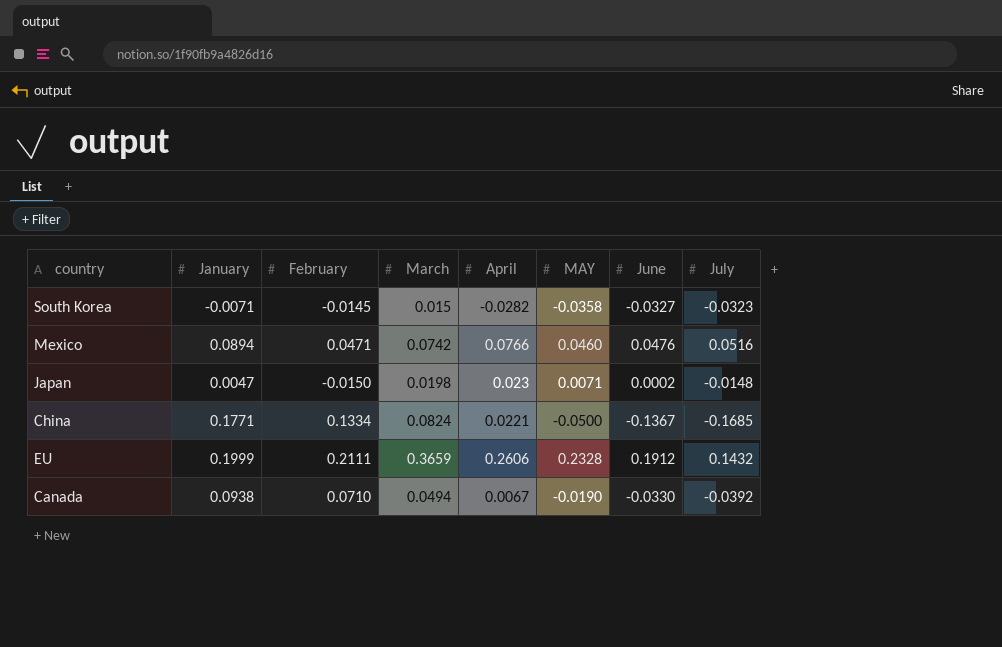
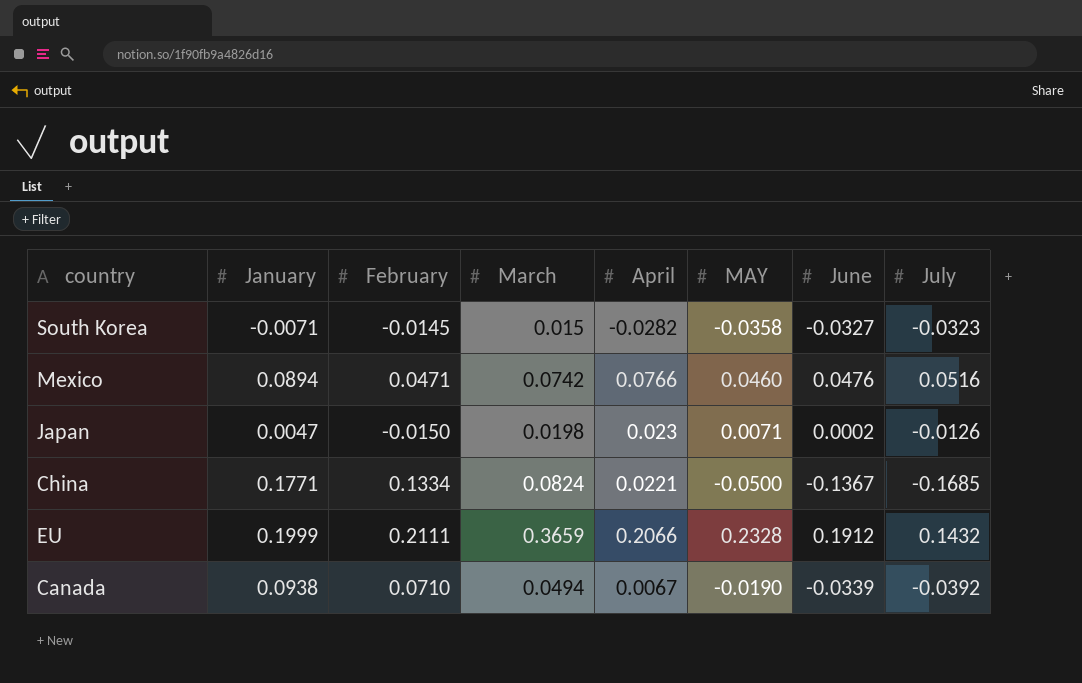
Japan | July: -0.0148 -> -0.0126
EU | April: 0.2606 -> 0.2066
Canada | June: -0.0330 -> -0.0339

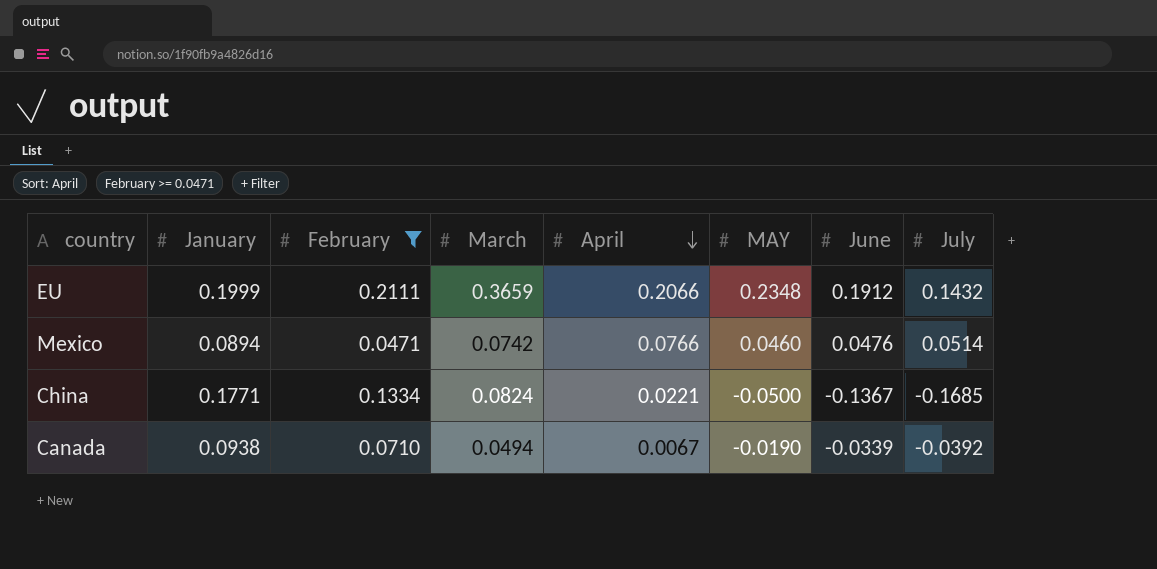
filter: none -> February >= 0.0471
row order: none -> April descending
EU | MAY: 0.2328 -> 0.2348
Mexico | July: 0.0516 -> 0.0514

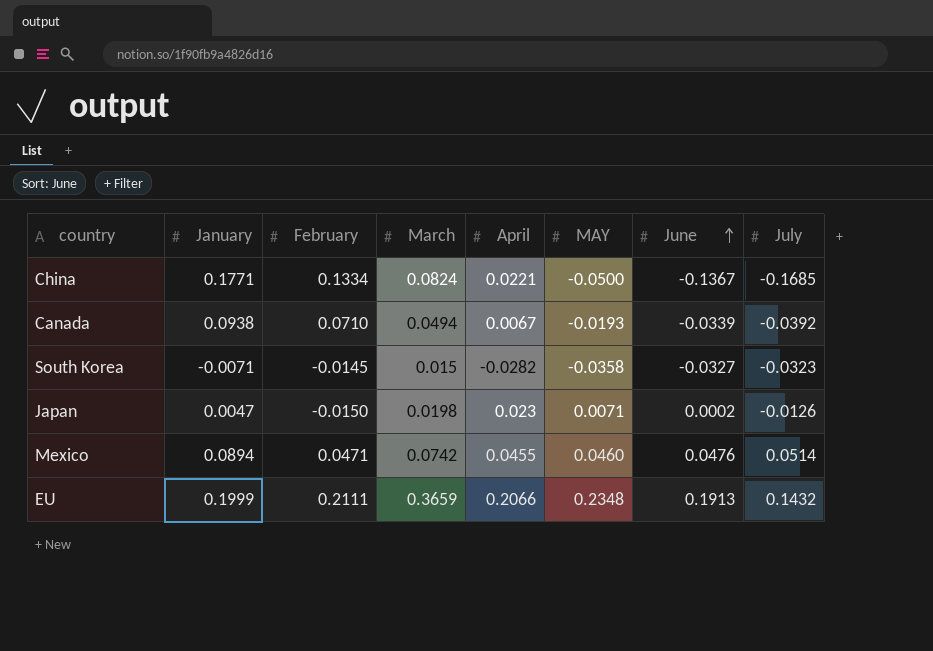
filter: February >= 0.0471 -> none
row order: April descending -> June ascending
Canada | MAY: -0.0190 -> -0.0193
Mexico | April: 0.0766 -> 0.0455
EU | June: 0.1912 -> 0.1913

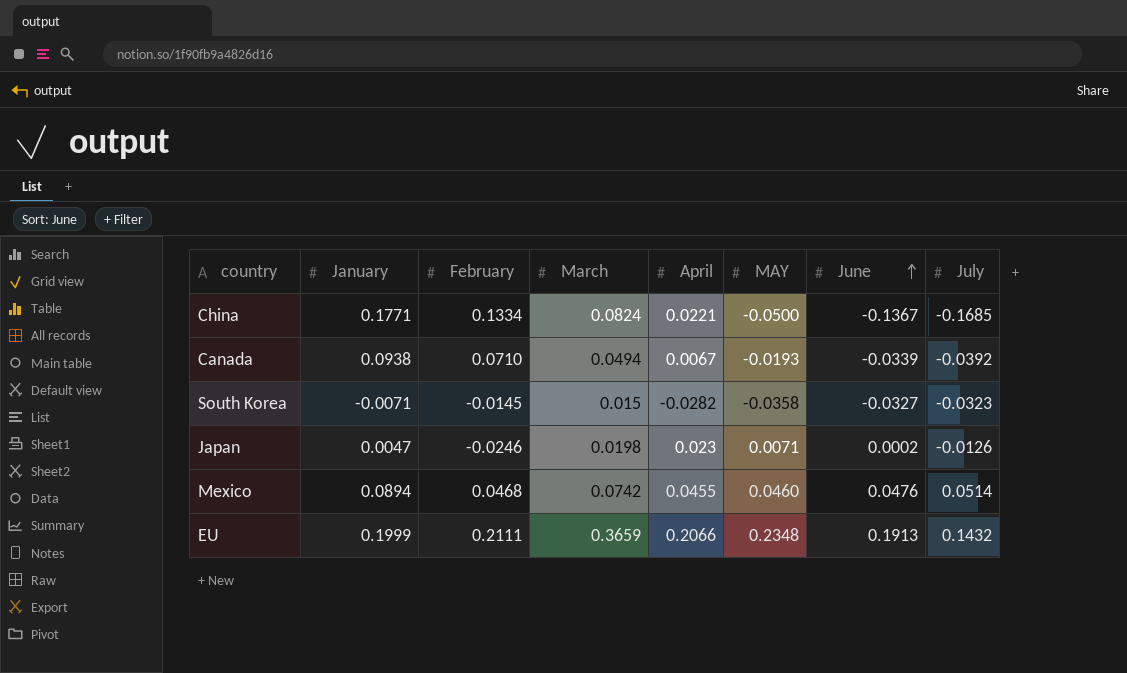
Japan | February: -0.0150 -> -0.0246
Mexico | February: 0.0471 -> 0.0468

